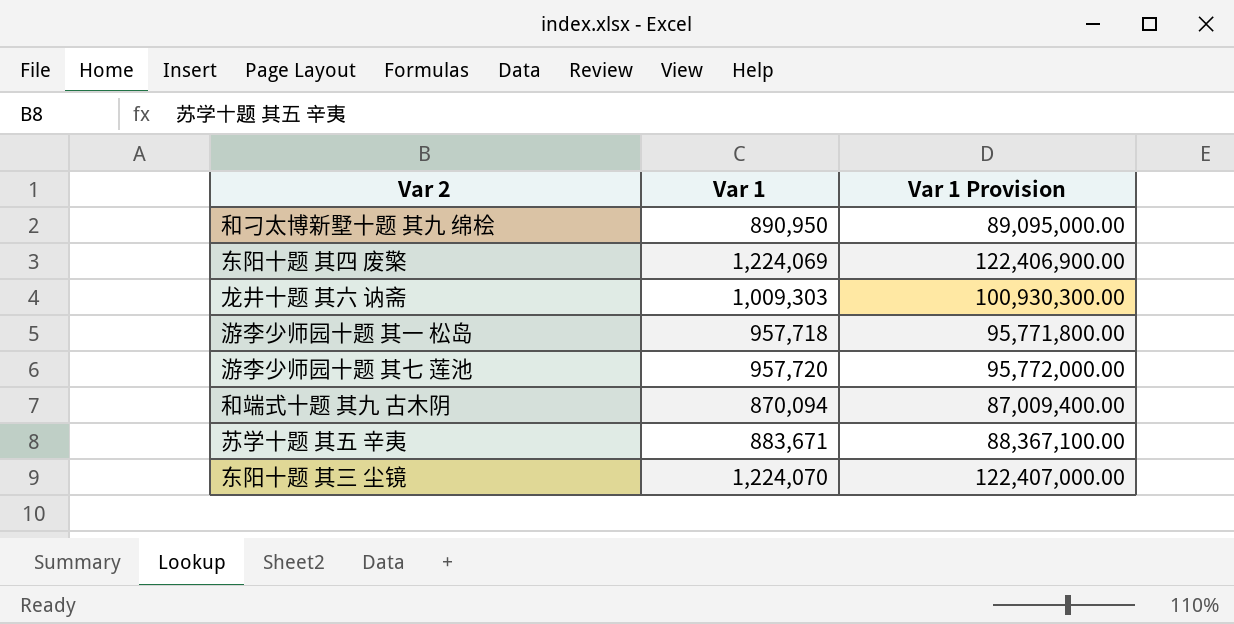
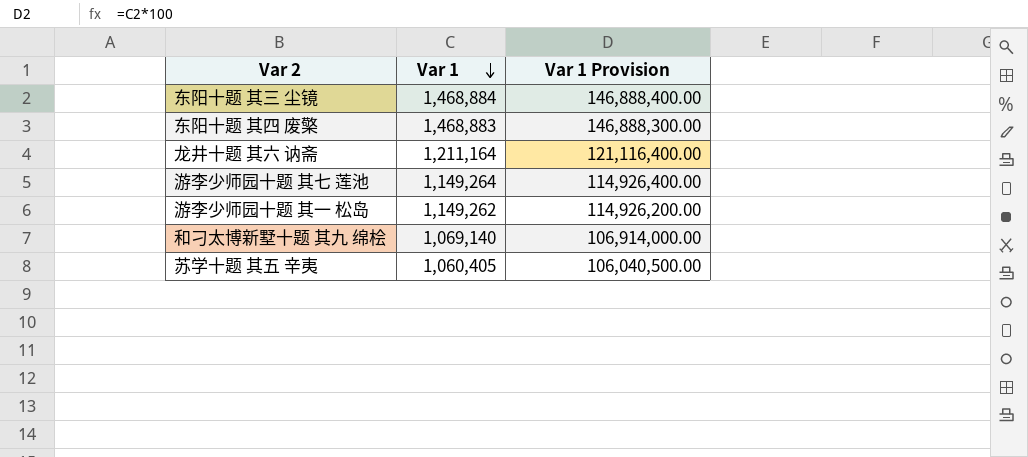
row order: none -> Var 1 descending
row 和端式十题 其九 古木阴: 870,094 | 87,009,400.00 -> none
东阳十题 其三 尘镜 | Var 1: 1,224,070 -> 1,468,884
东阳十题 其三 尘镜 | Var 1 Provision: 122,407,000.00 -> 146,888,400.00
东阳十题 其四 废檠 | Var 1: 1,224,069 -> 1,468,883
东阳十题 其四 废檠 | Var 1 Provision: 122,406,900.00 -> 146,888,300.00
龙井十题 其六 讷斋 | Var 1: 1,009,303 -> 1,211,164
龙井十题 其六 讷斋 | Var 1 Provision: 100,930,300.00 -> 121,116,400.00
游李少师园十题 其七 莲池 | Var 1: 957,720 -> 1,149,264
游李少师园十题 其七 莲池 | Var 1 Provision: 95,772,000.00 -> 114,926,400.00
游李少师园十题 其一 松岛 | Var 1: 957,718 -> 1,149,262
游李少师园十题 其一 松岛 | Var 1 Provision: 95,771,800.00 -> 114,926,200.00
和刁太博新墅十题 其九 绵桧 | Var 1: 890,950 -> 1,069,140
和刁太博新墅十题 其九 绵桧 | Var 1 Provision: 89,095,000.00 -> 106,914,000.00
苏学十题 其五 辛夷 | Var 1: 883,671 -> 1,060,405
苏学十题 其五 辛夷 | Var 1 Provision: 88,367,100.00 -> 106,040,500.00

